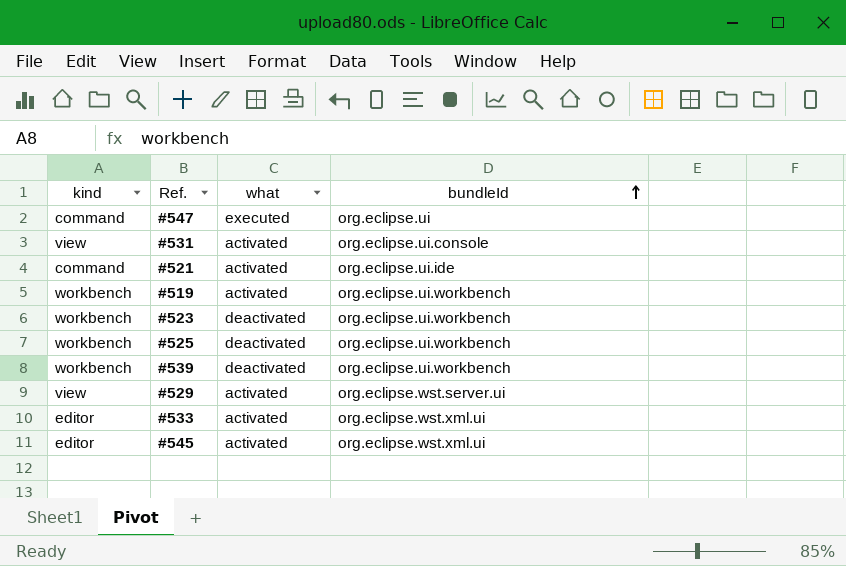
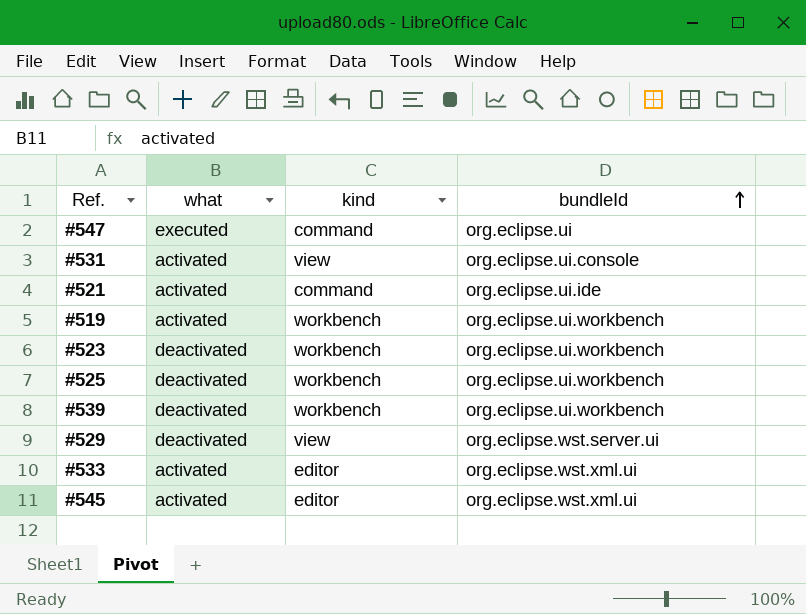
column kind | position: 1 -> 3
#529 | what: activated -> deactivated

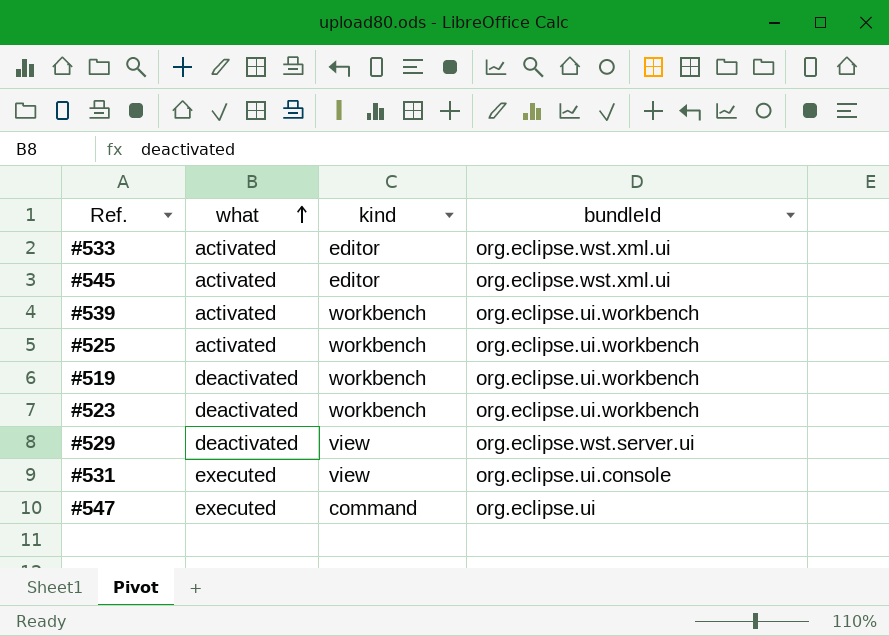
row order: bundleId ascending -> what ascending
row #521: activated | command | org.eclipse.ui.ide -> none
#539 | what: deactivated -> activated
#525 | what: deactivated -> activated
#519 | what: activated -> deactivated
#531 | what: activated -> executed

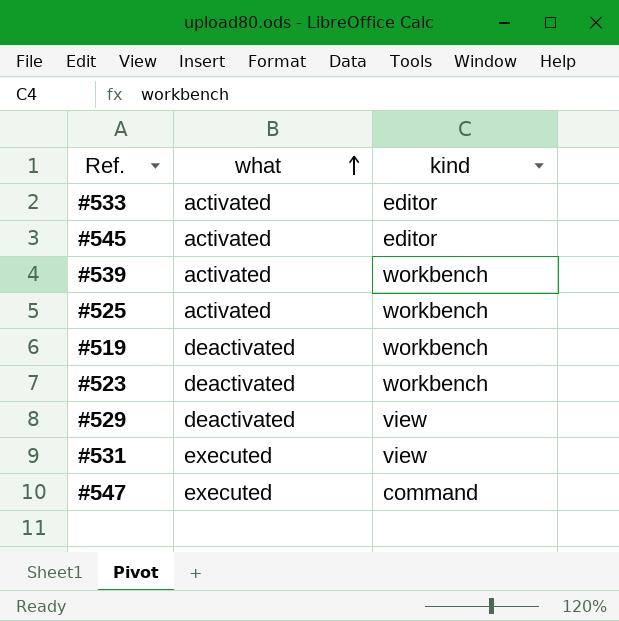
column bundleId | position: 4 -> none

